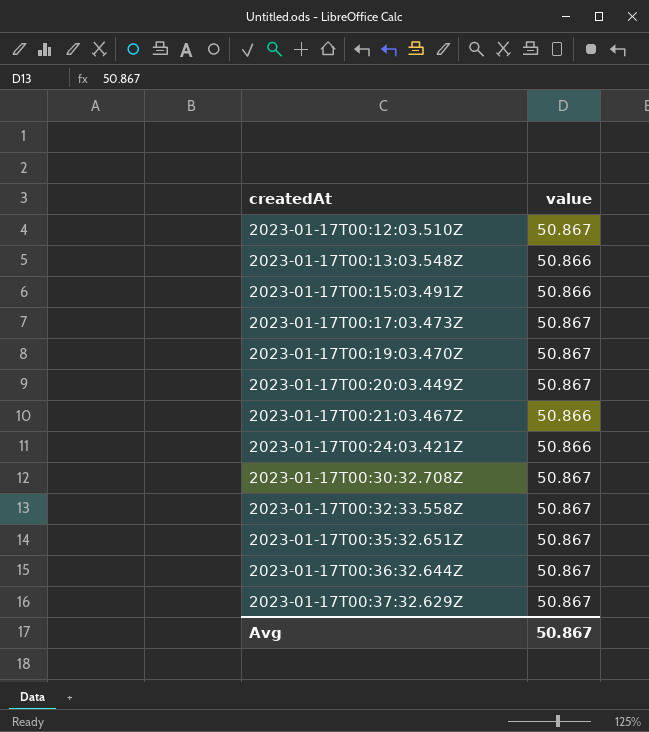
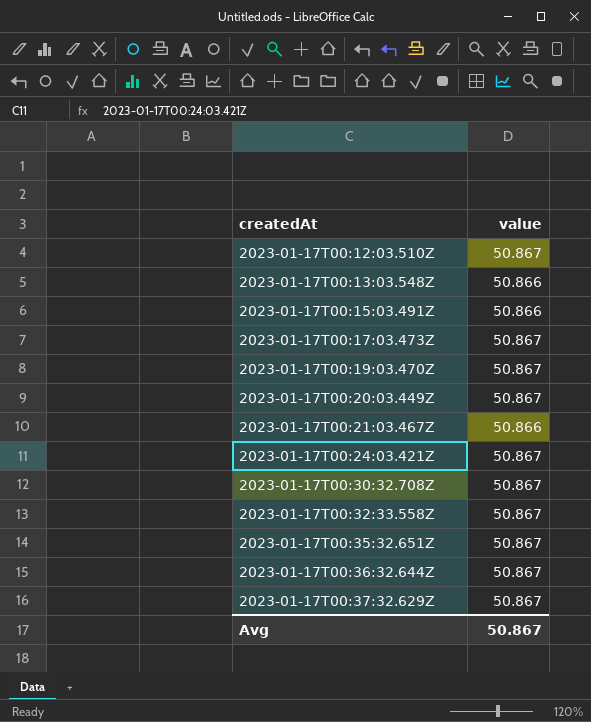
2023-01-17T00:24:03.421Z | value: 50.866 -> 50.867

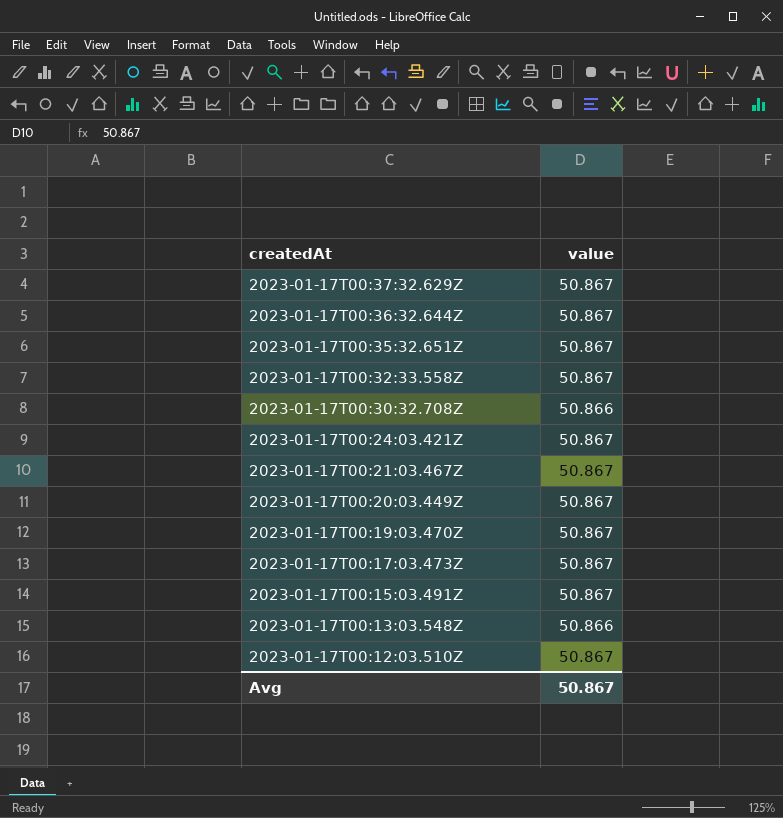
row order: createdAt ascending -> createdAt descending
2023-01-17T00:30:32.708Z | value: 50.867 -> 50.866
2023-01-17T00:21:03.467Z | value: 50.866 -> 50.867
2023-01-17T00:15:03.491Z | value: 50.866 -> 50.867

